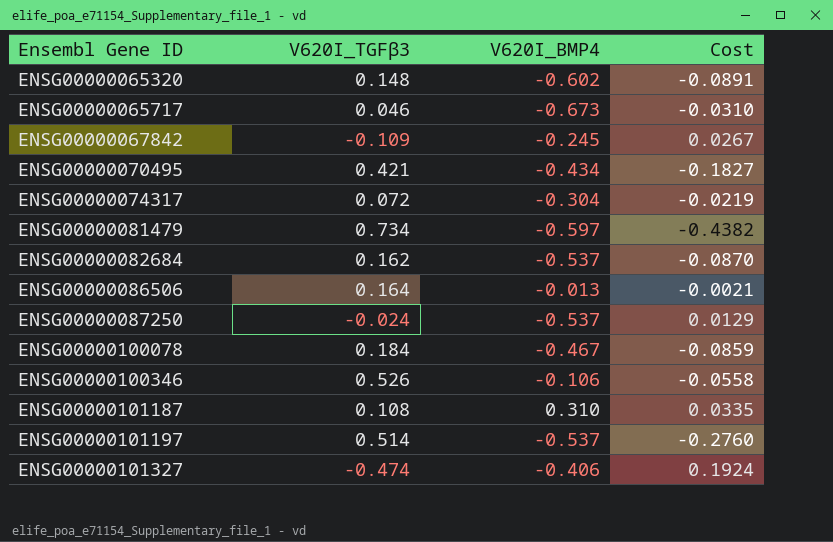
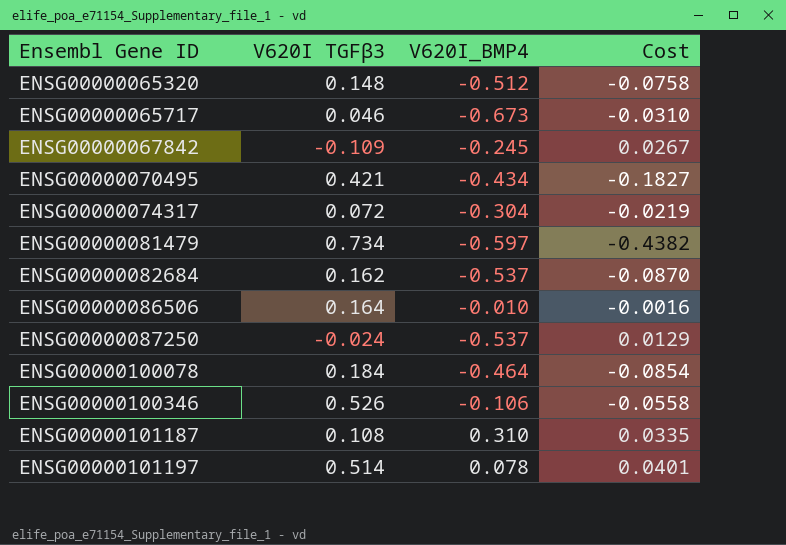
column name: V620I_TGFβ3 -> V620I TGFβ3
row ENSG00000101327: -0.474 | -0.406 | 0.1924 -> none
ENSG00000065320 | V620I_BMP4: -0.602 -> -0.512
ENSG00000065320 | Cost: -0.0891 -> -0.0758
ENSG00000086506 | V620I_BMP4: -0.013 -> -0.010
ENSG00000086506 | Cost: -0.0021 -> -0.0016
ENSG00000100078 | V620I_BMP4: -0.467 -> -0.464
ENSG00000100078 | Cost: -0.0859 -> -0.0854
ENSG00000101197 | V620I_BMP4: -0.537 -> 0.078
ENSG00000101197 | Cost: -0.2760 -> 0.0401

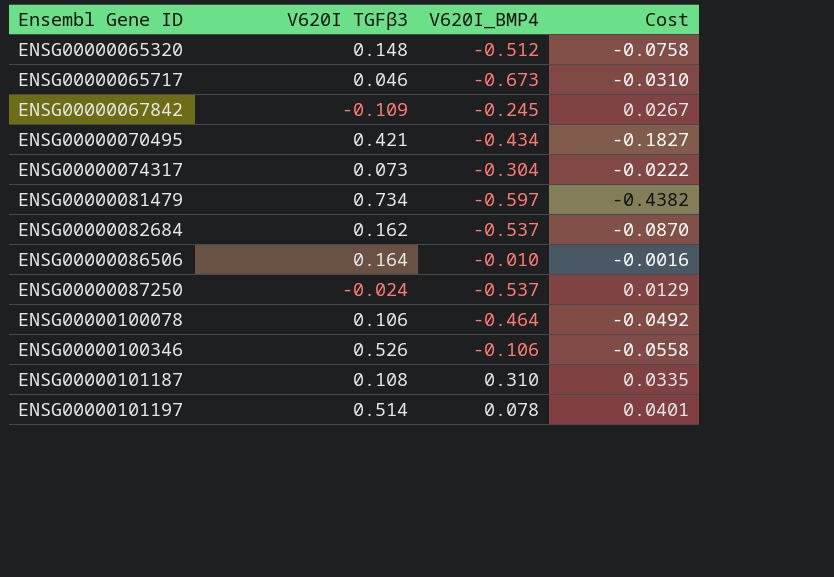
ENSG00000074317 | V620I TGFβ3: 0.072 -> 0.073
ENSG00000074317 | Cost: -0.0219 -> -0.0222
ENSG00000100078 | V620I TGFβ3: 0.184 -> 0.106
ENSG00000100078 | Cost: -0.0854 -> -0.0492

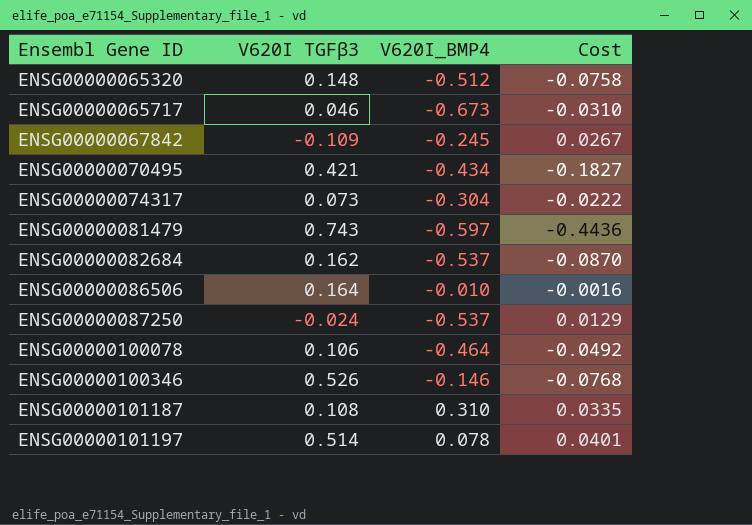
ENSG00000081479 | V620I TGFβ3: 0.734 -> 0.743
ENSG00000081479 | Cost: -0.4382 -> -0.4436
ENSG00000100346 | V620I_BMP4: -0.106 -> -0.146
ENSG00000100346 | Cost: -0.0558 -> -0.0768

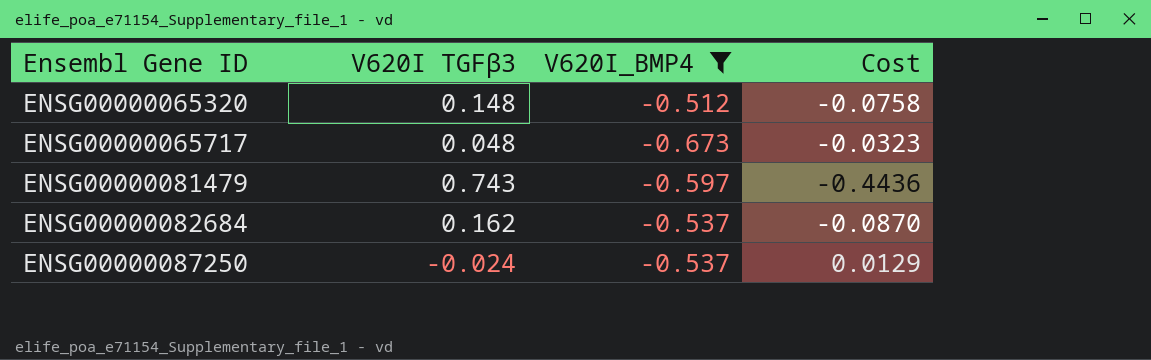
filter: none -> V620I_BMP4 <= -0.512
ENSG00000065717 | V620I TGFβ3: 0.046 -> 0.048
ENSG00000065717 | Cost: -0.0310 -> -0.0323

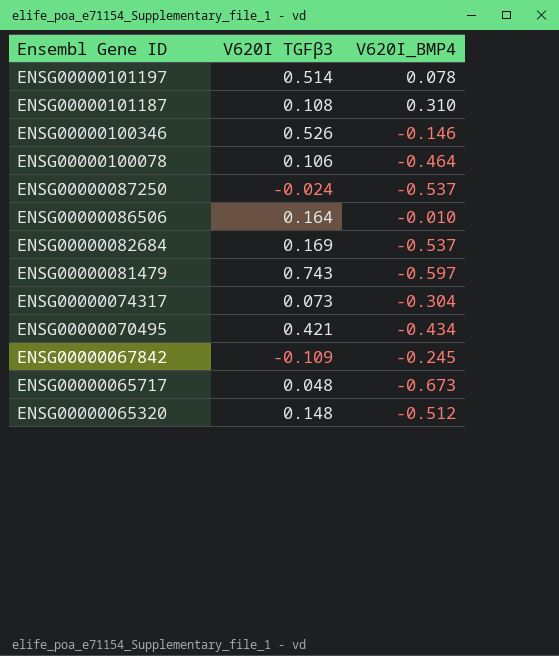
filter: V620I_BMP4 <= -0.512 -> none
row order: Ensembl Gene ID ascending -> Ensembl Gene ID descending
column Cost | formula: [V620I TGFβ3] * [V620I_BMP4] -> none
ENSG00000082684 | V620I TGFβ3: 0.162 -> 0.169

